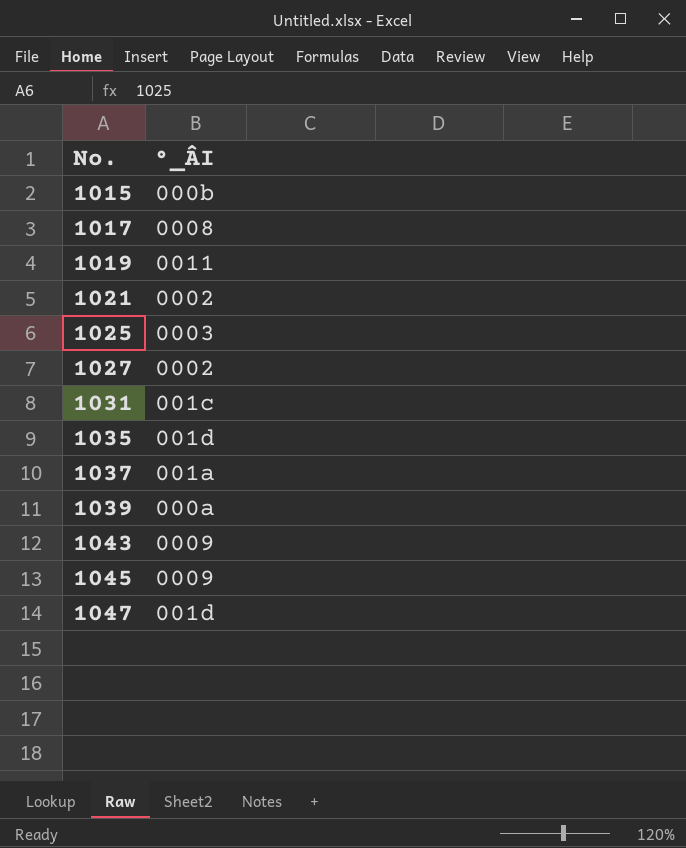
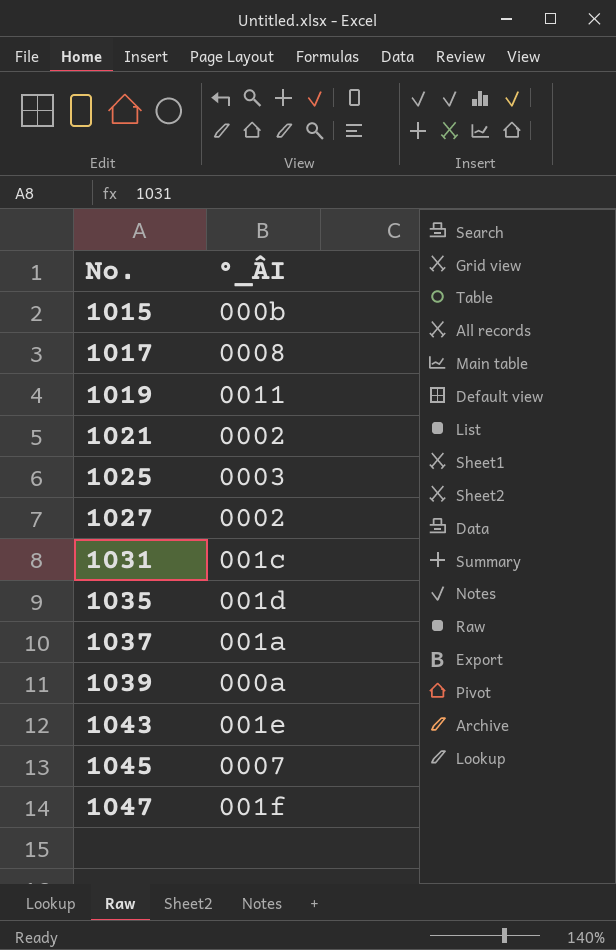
1043 | °_ÂI: 0009 -> 001e
1045 | °_ÂI: 0009 -> 0007
1047 | °_ÂI: 001d -> 001f

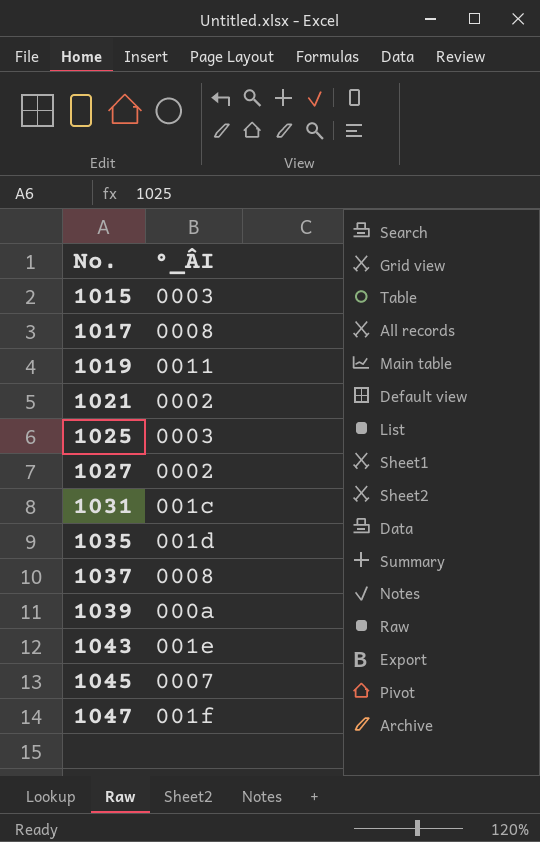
1015 | °_ÂI: 000b -> 0003
1037 | °_ÂI: 001a -> 0008

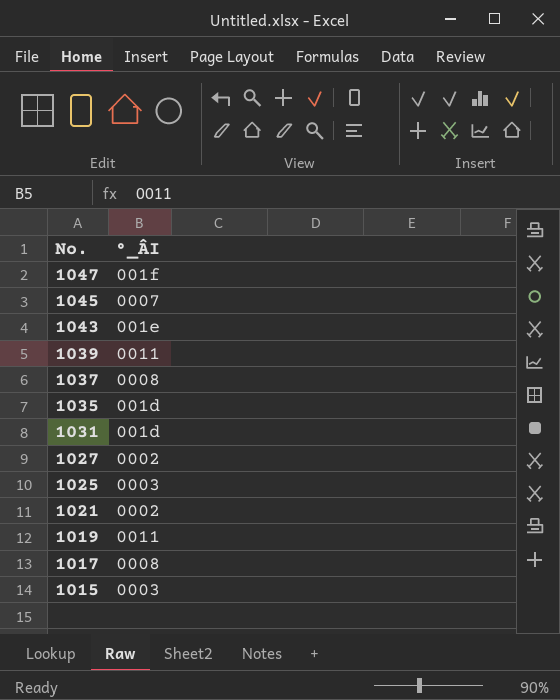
row order: No. ascending -> No. descending
1039 | °_ÂI: 000a -> 0011
1031 | °_ÂI: 001c -> 001d

